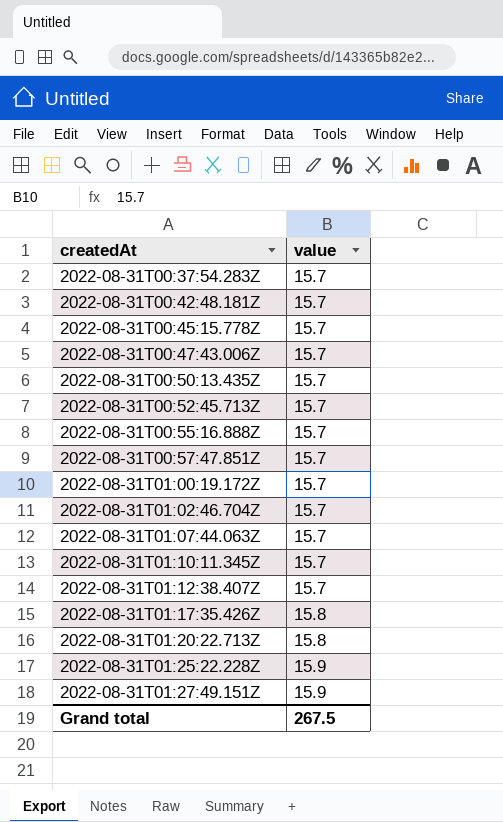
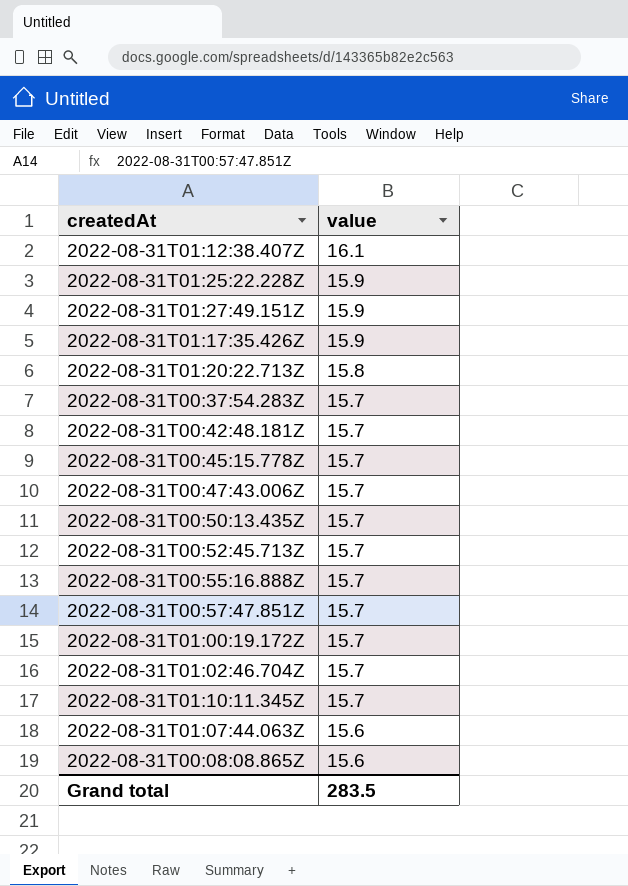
row order: createdAt ascending -> value descending
2022-08-31T01:12:38.407Z | value: 15.7 -> 16.1
2022-08-31T01:17:35.426Z | value: 15.8 -> 15.9
2022-08-31T01:07:44.063Z | value: 15.7 -> 15.6
row 2022-08-31T00:08:08.865Z: none -> 15.6
Grand total | value: 267.5 -> 283.5

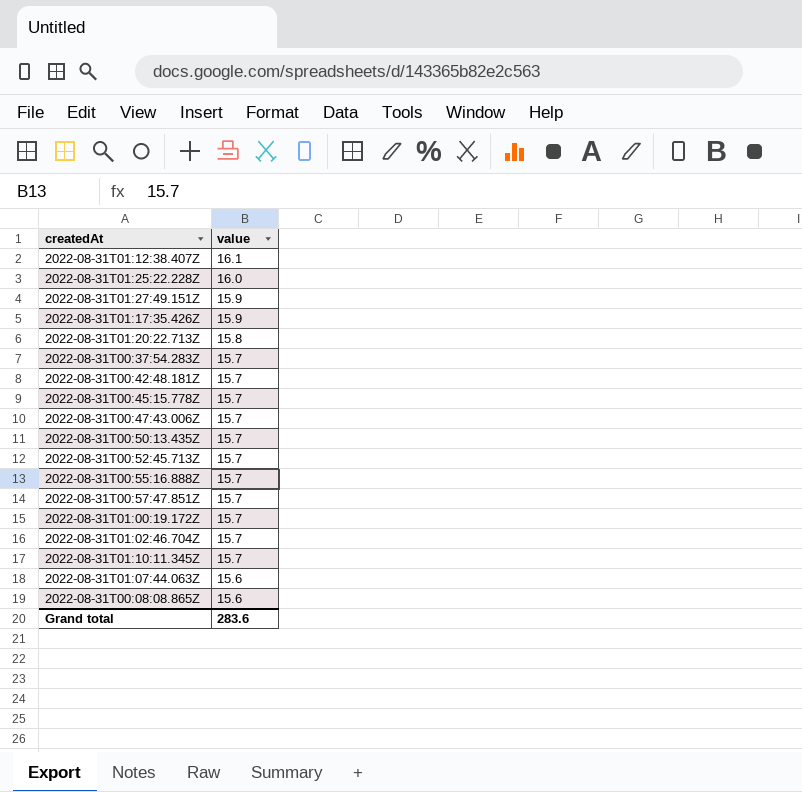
2022-08-31T01:25:22.228Z | value: 15.9 -> 16.0
Grand total | value: 283.5 -> 283.6

